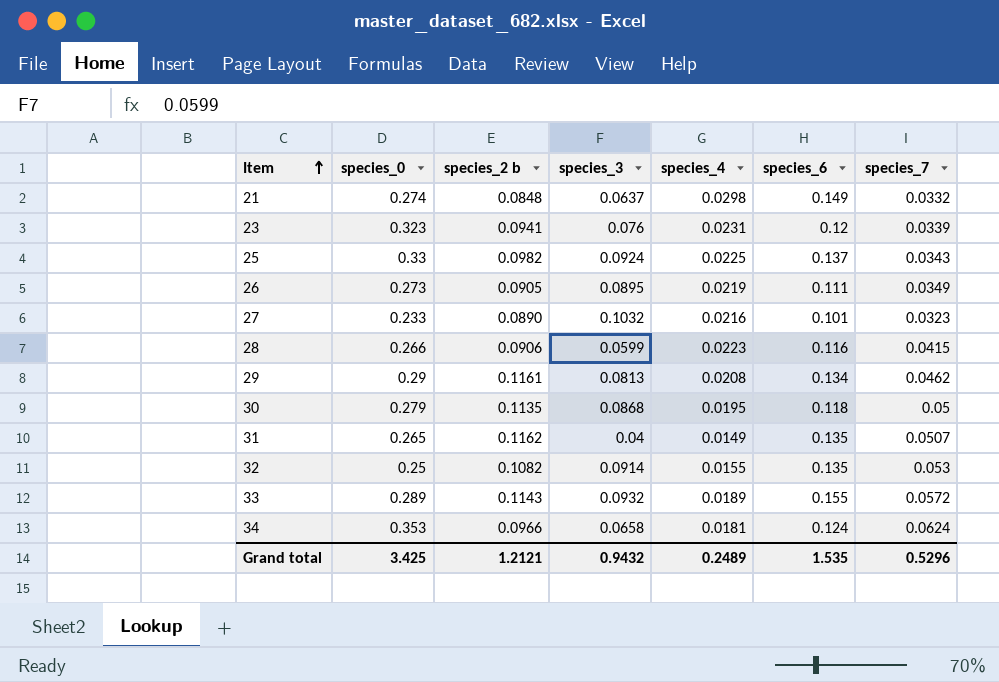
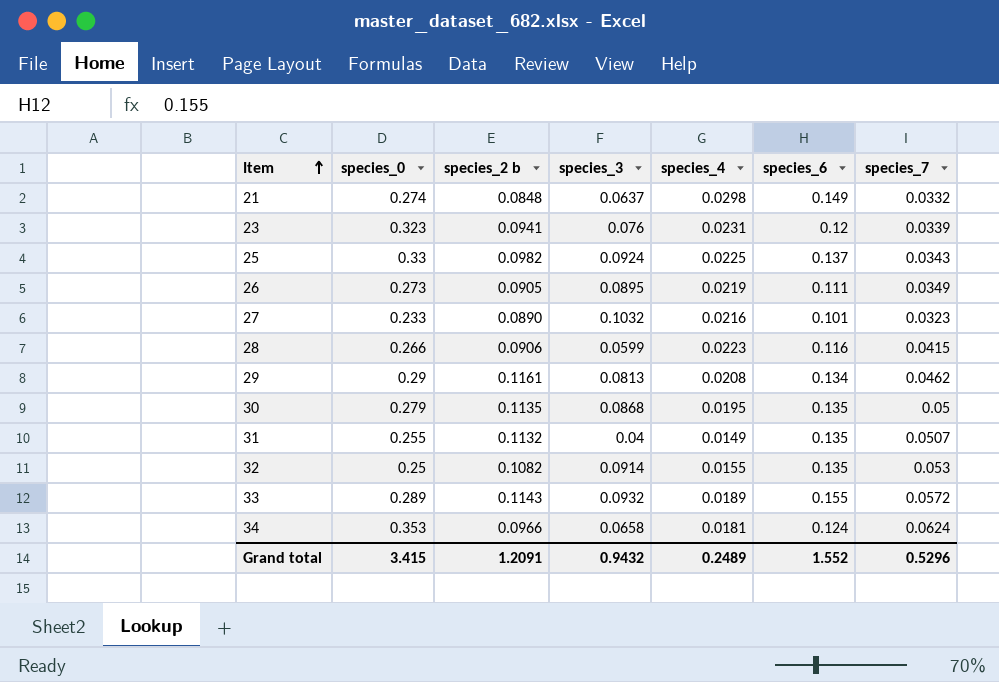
30 | species_6: 0.118 -> 0.135
31 | species_0: 0.265 -> 0.255
31 | species_2 b: 0.1162 -> 0.1132
Grand total | species_0: 3.425 -> 3.415
Grand total | species_2 b: 1.2121 -> 1.2091
Grand total | species_6: 1.535 -> 1.552

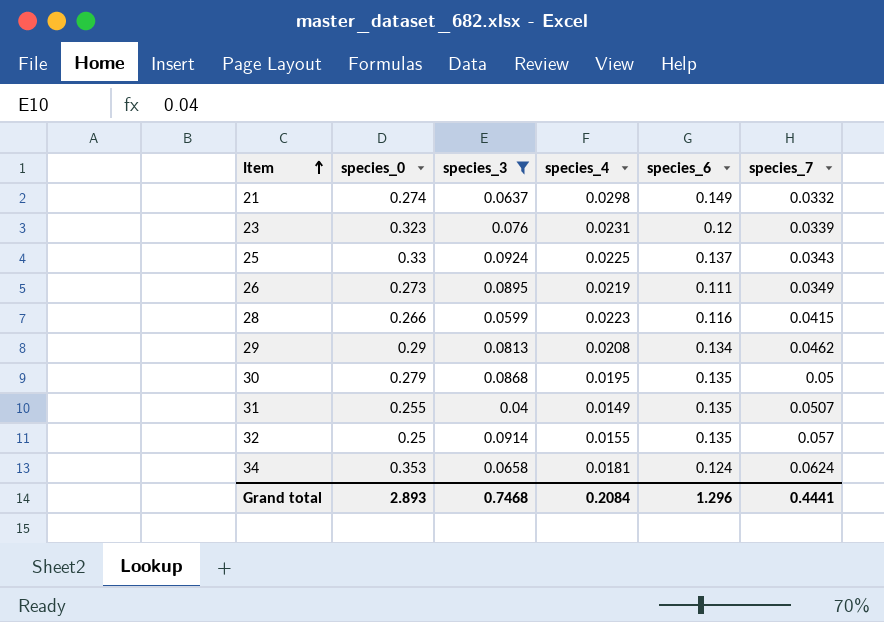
filter: none -> species_3 <= 0.0924
column species_2 b | position: 3 -> none
32 | species_7: 0.053 -> 0.057
Grand total | species_0: 3.415 -> 2.893
Grand total | species_3: 0.9432 -> 0.7468
Grand total | species_4: 0.2489 -> 0.2084
Grand total | species_6: 1.552 -> 1.296
Grand total | species_7: 0.5296 -> 0.4441

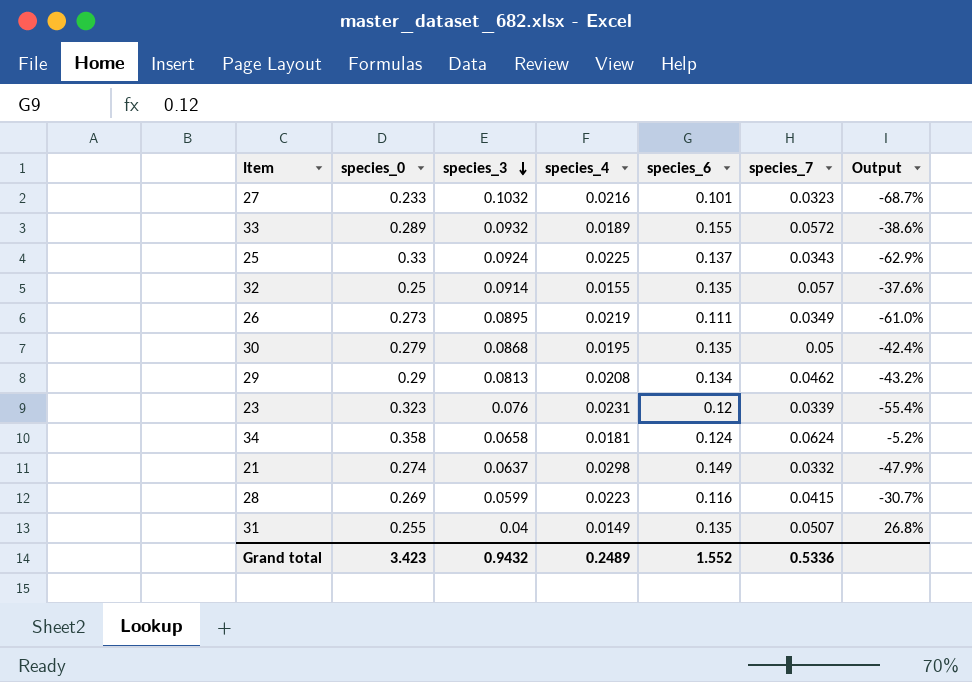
filter: species_3 <= 0.0924 -> none
row order: Item ascending -> species_3 descending
column Output | formula: none -> ([species_7] - [species_3]) / [species_3]
34 | species_0: 0.353 -> 0.358
28 | species_0: 0.266 -> 0.269
Grand total | species_0: 2.893 -> 3.423
Grand total | species_3: 0.7468 -> 0.9432
Grand total | species_4: 0.2084 -> 0.2489
Grand total | species_6: 1.296 -> 1.552
Grand total | species_7: 0.4441 -> 0.5336

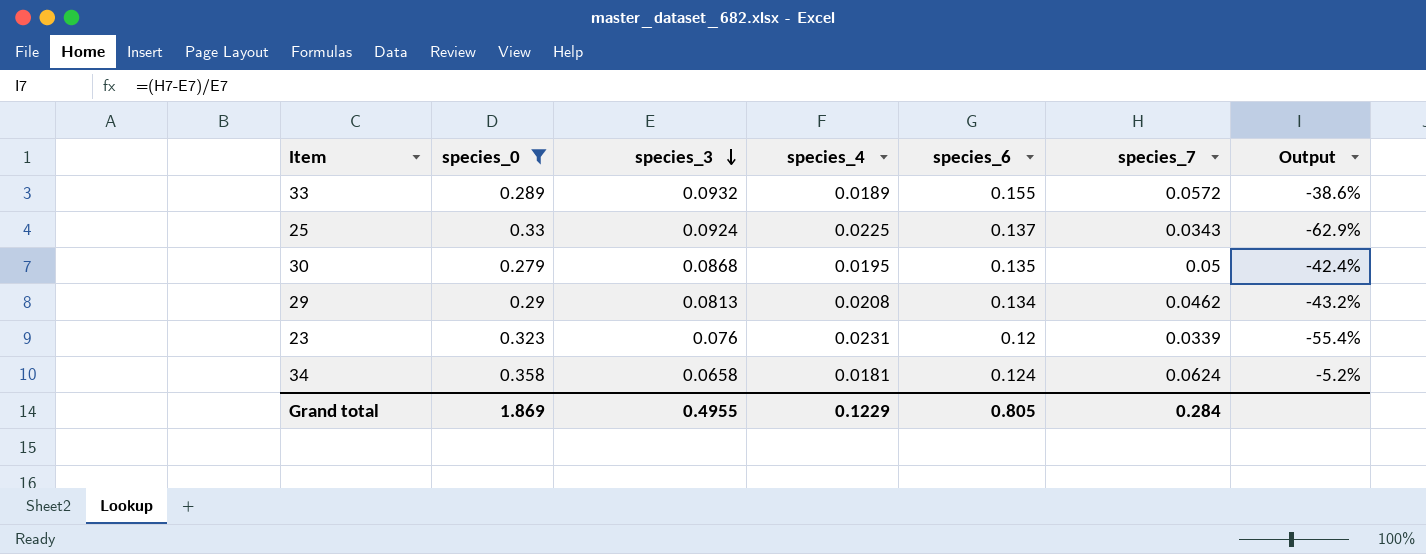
filter: none -> species_0 >= 0.279
Grand total | species_0: 3.423 -> 1.869
Grand total | species_3: 0.9432 -> 0.4955
Grand total | species_4: 0.2489 -> 0.1229
Grand total | species_6: 1.552 -> 0.805
Grand total | species_7: 0.5336 -> 0.284

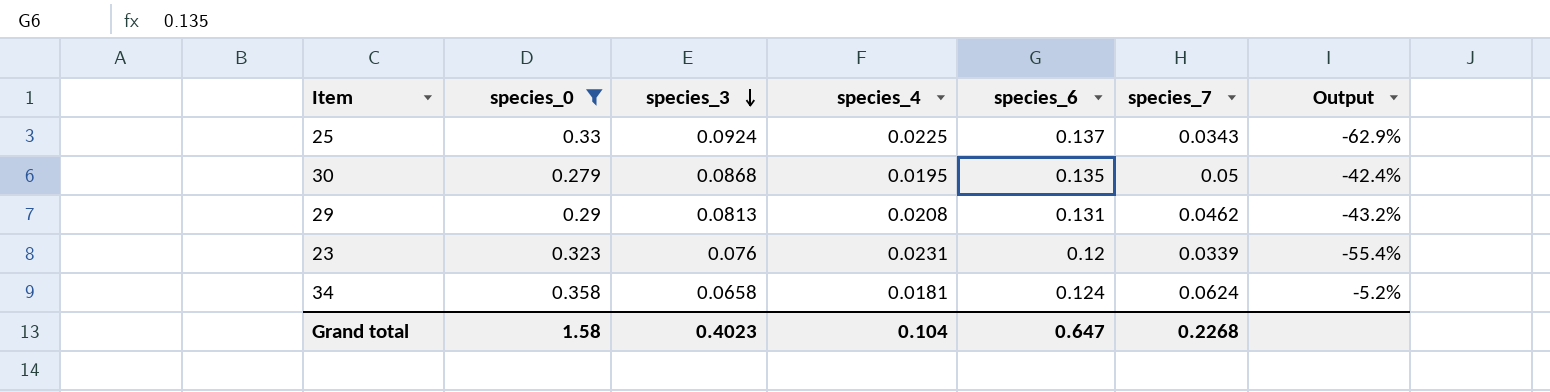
row 33: 0.289 | 0.0932 | 0.0189 | 0.155 | 0.0572 | -38.6% -> none
29 | species_6: 0.134 -> 0.131
Grand total | species_0: 1.869 -> 1.58
Grand total | species_3: 0.4955 -> 0.4023
Grand total | species_4: 0.1229 -> 0.104
Grand total | species_6: 0.805 -> 0.647
Grand total | species_7: 0.284 -> 0.2268

